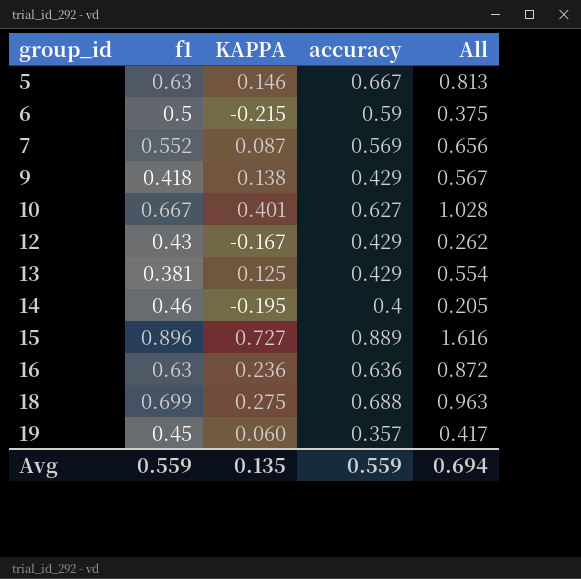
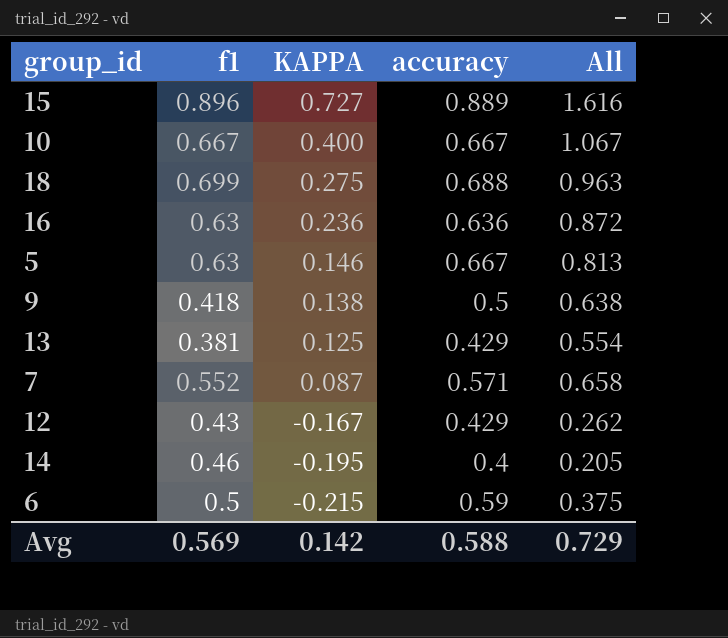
row order: group_id ascending -> KAPPA descending
row 19: 0.45 | 0.060 | 0.357 | 0.417 -> none
10 | KAPPA: 0.401 -> 0.400
10 | accuracy: 0.627 -> 0.667
10 | All: 1.028 -> 1.067
9 | accuracy: 0.429 -> 0.5
9 | All: 0.567 -> 0.638
7 | accuracy: 0.569 -> 0.571
7 | All: 0.656 -> 0.658
Avg | f1: 0.559 -> 0.569
Avg | KAPPA: 0.135 -> 0.142
Avg | accuracy: 0.559 -> 0.588
Avg | All: 0.694 -> 0.729

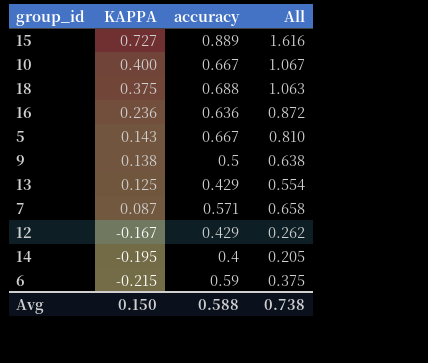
column f1 | position: 2 -> none
18 | KAPPA: 0.275 -> 0.375
18 | All: 0.963 -> 1.063
5 | KAPPA: 0.146 -> 0.143
5 | All: 0.813 -> 0.810
Avg | KAPPA: 0.142 -> 0.150
Avg | All: 0.729 -> 0.738

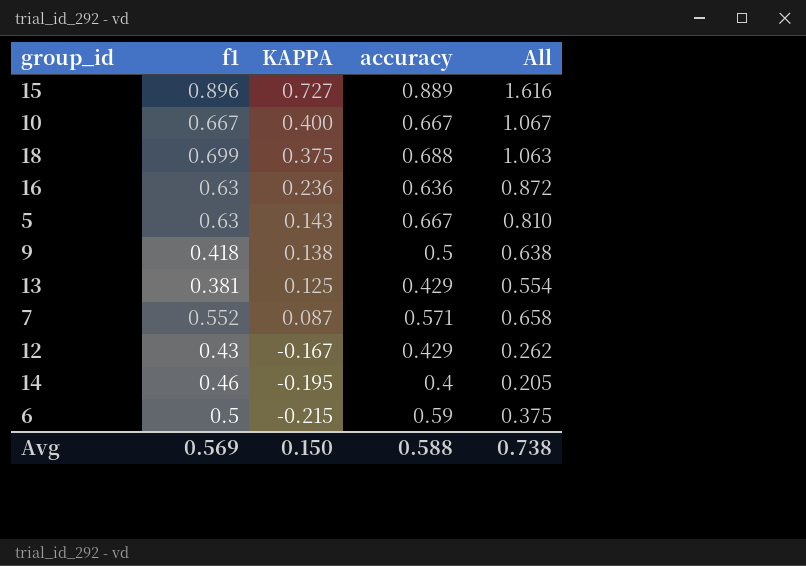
column f1 | position: none -> 2

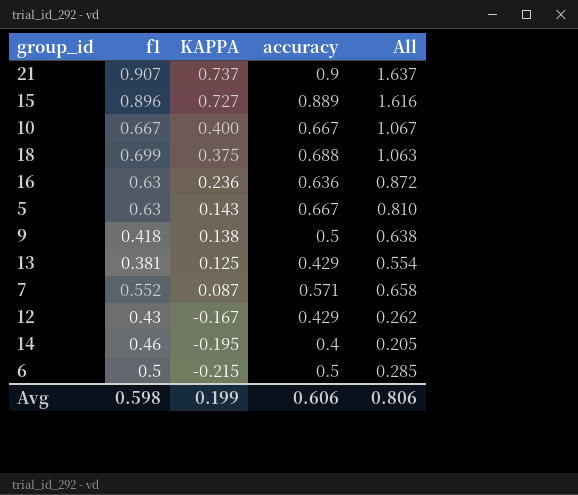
row 21: none -> 0.907 | 0.737 | 0.9 | 1.637
6 | accuracy: 0.59 -> 0.5
6 | All: 0.375 -> 0.285
Avg | f1: 0.569 -> 0.598
Avg | KAPPA: 0.150 -> 0.199
Avg | accuracy: 0.588 -> 0.606
Avg | All: 0.738 -> 0.806

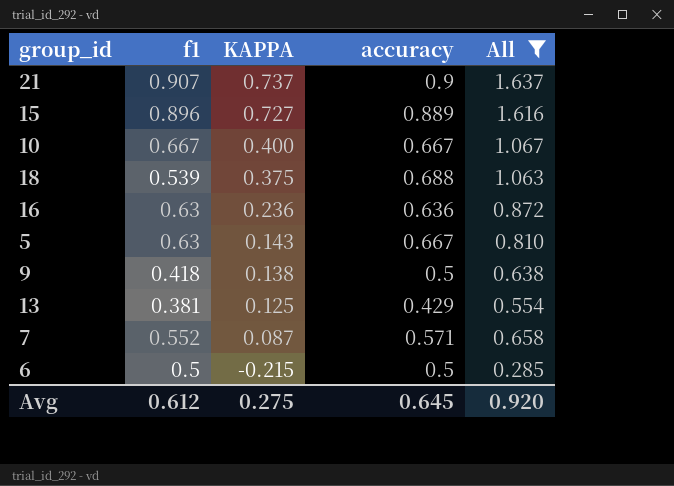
filter: none -> All >= 0.285
18 | f1: 0.699 -> 0.539
Avg | f1: 0.598 -> 0.612
Avg | KAPPA: 0.199 -> 0.275
Avg | accuracy: 0.606 -> 0.645
Avg | All: 0.806 -> 0.920

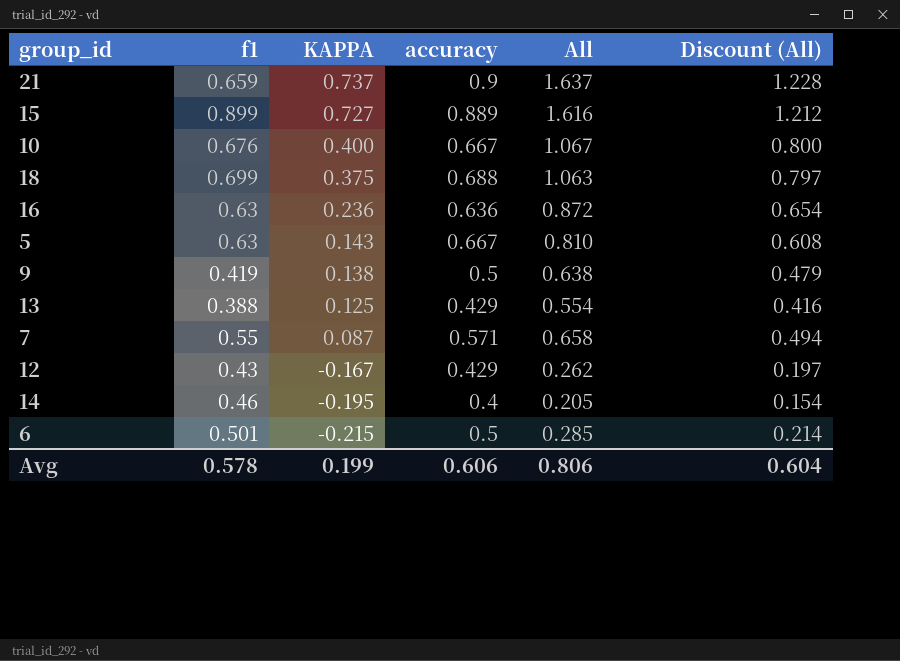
filter: All >= 0.285 -> none
column Discount (All) | formula: none -> [All] * 0.75
21 | f1: 0.907 -> 0.659
15 | f1: 0.896 -> 0.899
10 | f1: 0.667 -> 0.676
18 | f1: 0.539 -> 0.699
9 | f1: 0.418 -> 0.419
13 | f1: 0.381 -> 0.388
7 | f1: 0.552 -> 0.55
6 | f1: 0.5 -> 0.501
Avg | f1: 0.612 -> 0.578
Avg | KAPPA: 0.275 -> 0.199
Avg | accuracy: 0.645 -> 0.606
Avg | All: 0.920 -> 0.806

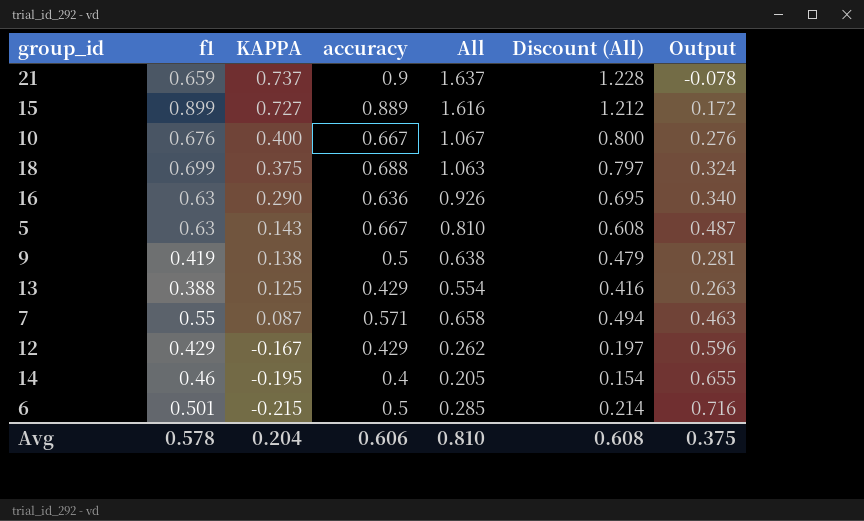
column Output | formula: none -> [f1] - [KAPPA]
16 | KAPPA: 0.236 -> 0.290
16 | All: 0.872 -> 0.926
16 | Discount (All): 0.654 -> 0.695
12 | f1: 0.43 -> 0.429
Avg | KAPPA: 0.199 -> 0.204
Avg | All: 0.806 -> 0.810
Avg | Discount (All): 0.604 -> 0.608

